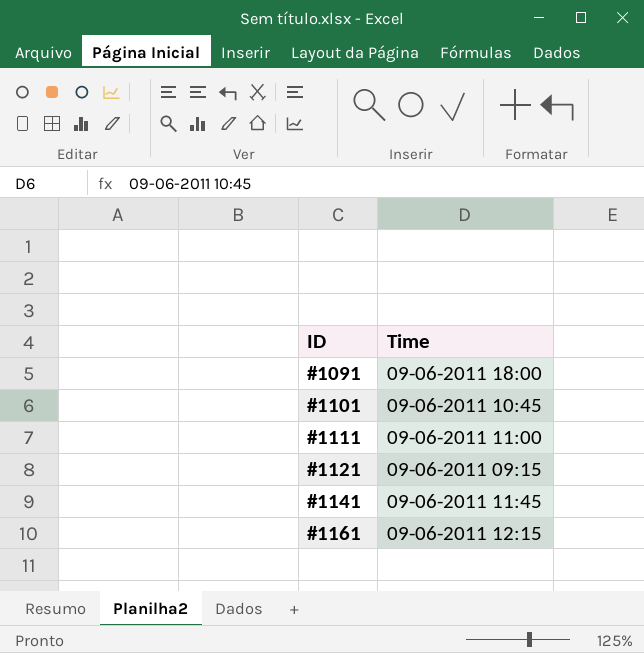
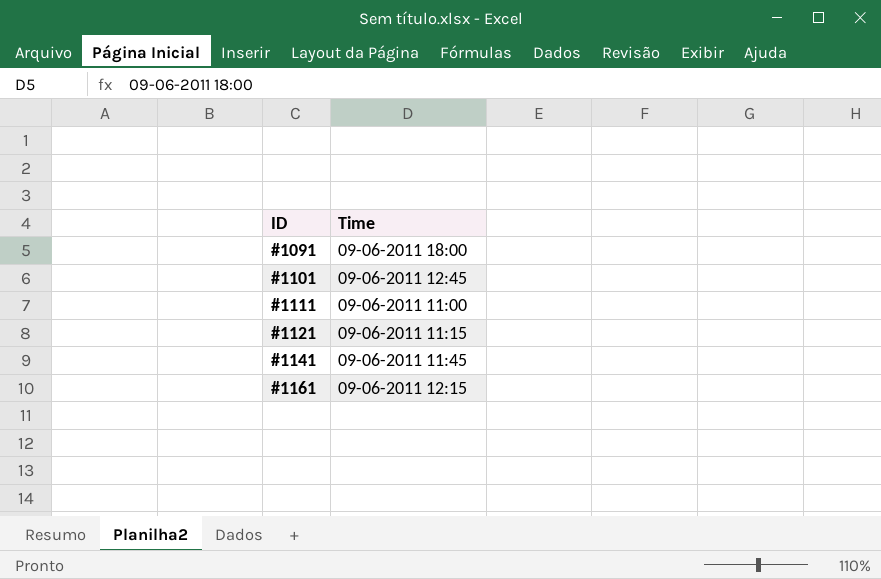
#1101 | Time: 09-06-2011 10:45 -> 09-06-2011 12:45
#1121 | Time: 09-06-2011 09:15 -> 09-06-2011 11:15

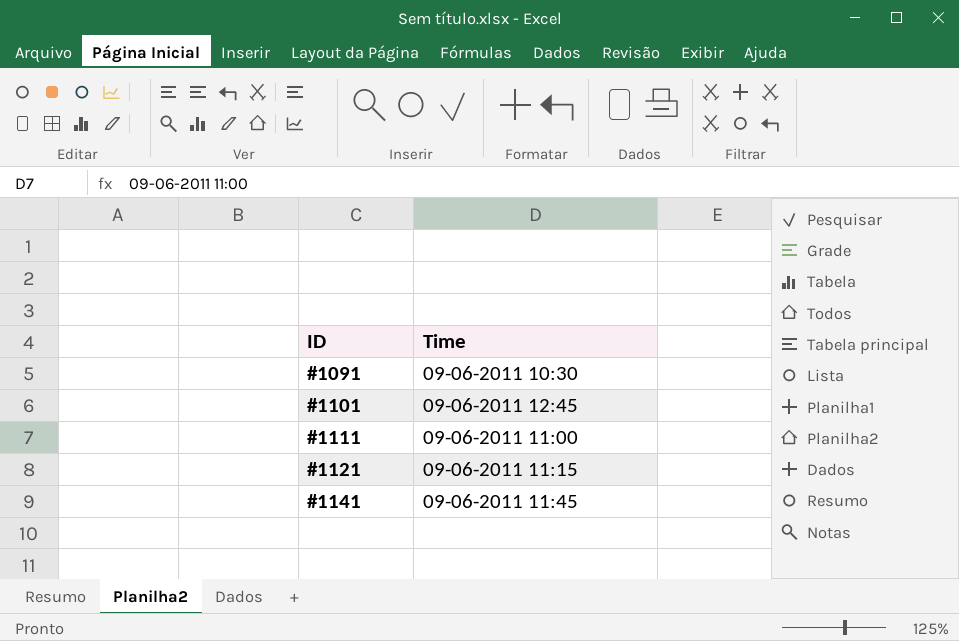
row #1161: 09-06-2011 12:15 -> none
#1091 | Time: 09-06-2011 18:00 -> 09-06-2011 10:30

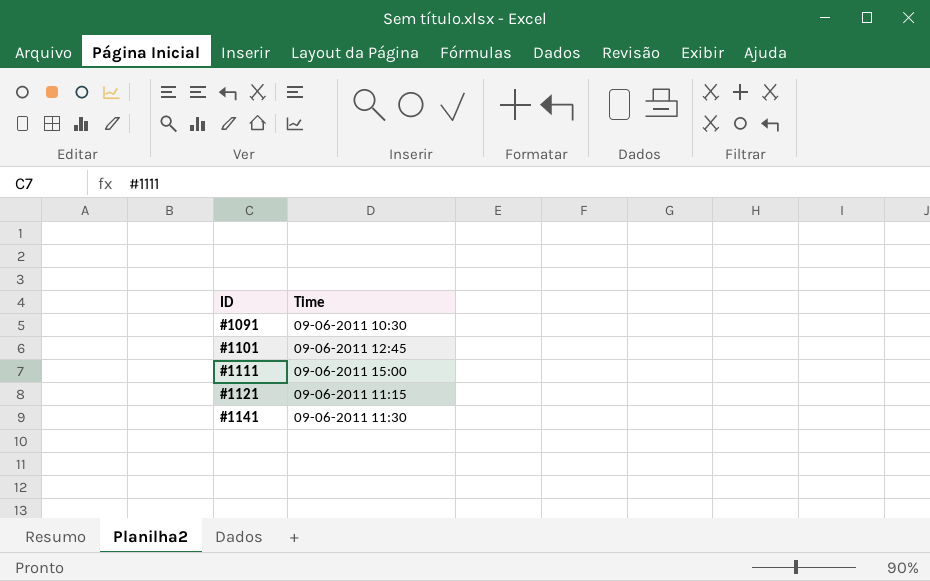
#1111 | Time: 09-06-2011 11:00 -> 09-06-2011 15:00
#1141 | Time: 09-06-2011 11:45 -> 09-06-2011 11:30

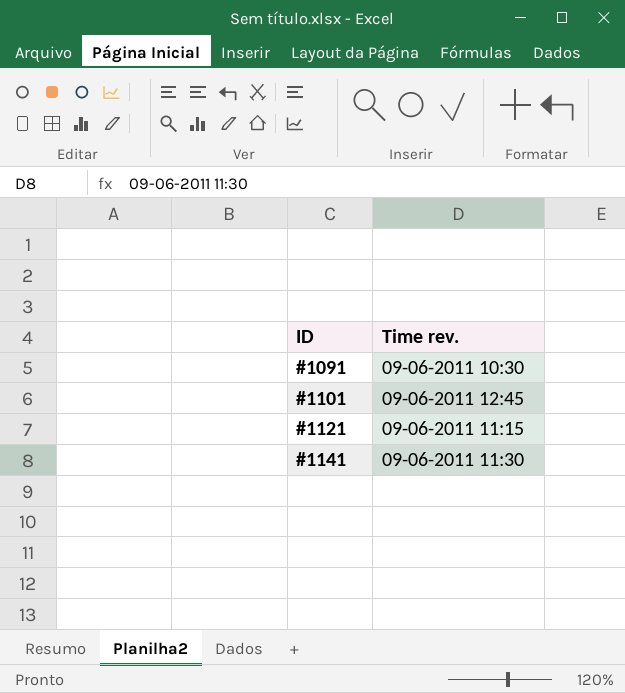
column name: Time -> Time rev.
row #1111: 09-06-2011 15:00 -> none

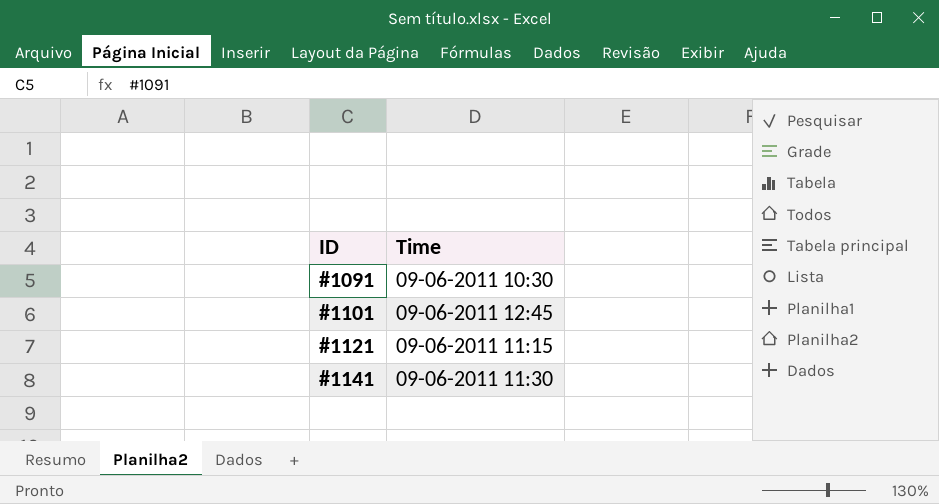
column name: Time rev. -> Time

